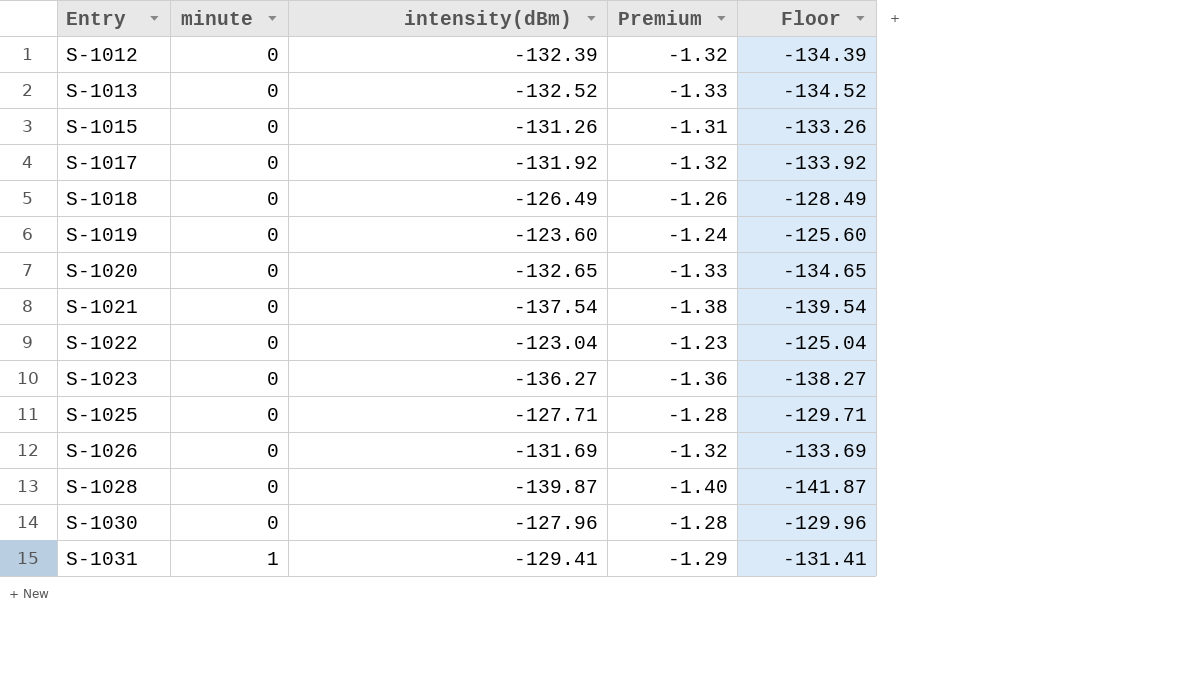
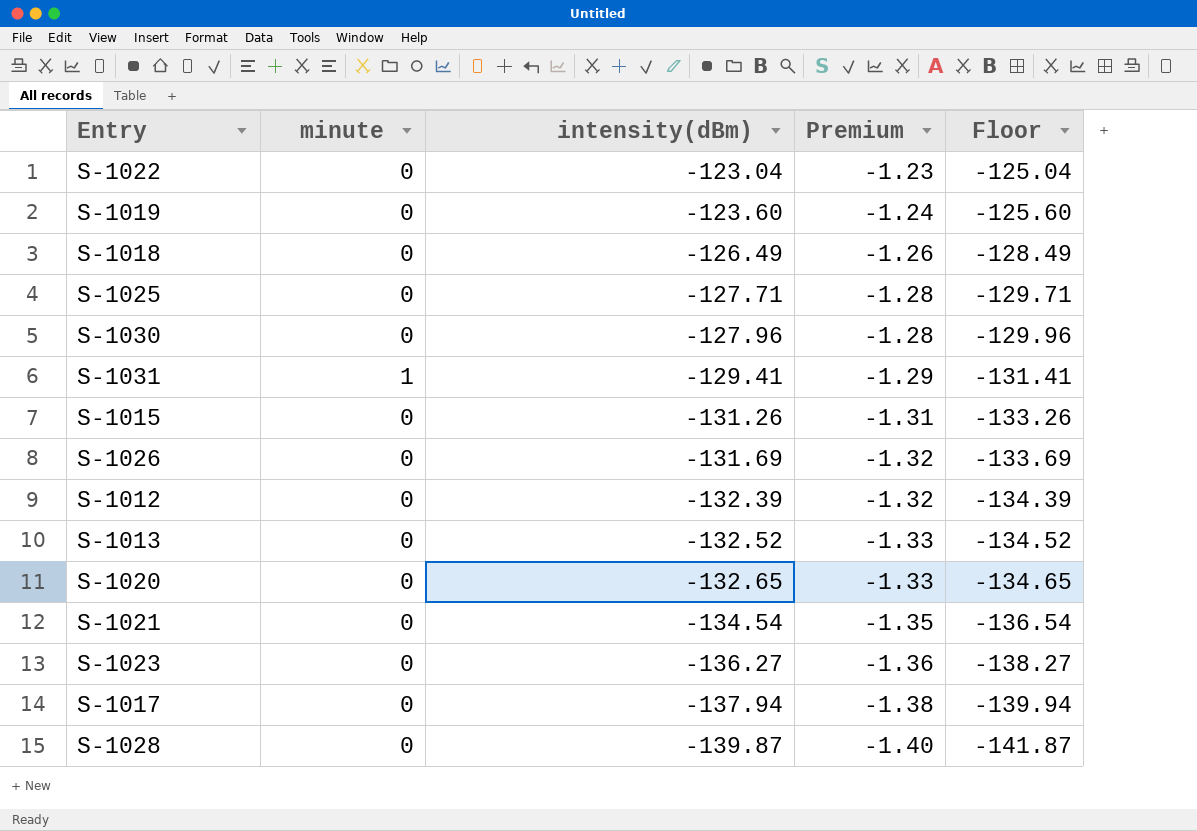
row order: Entry ascending -> intensity(dBm) descending
S-1021 | intensity(dBm): -137.54 -> -134.54
S-1021 | Premium: -1.38 -> -1.35
S-1021 | Floor: -139.54 -> -136.54
S-1017 | intensity(dBm): -131.92 -> -137.94
S-1017 | Premium: -1.32 -> -1.38
S-1017 | Floor: -133.92 -> -139.94

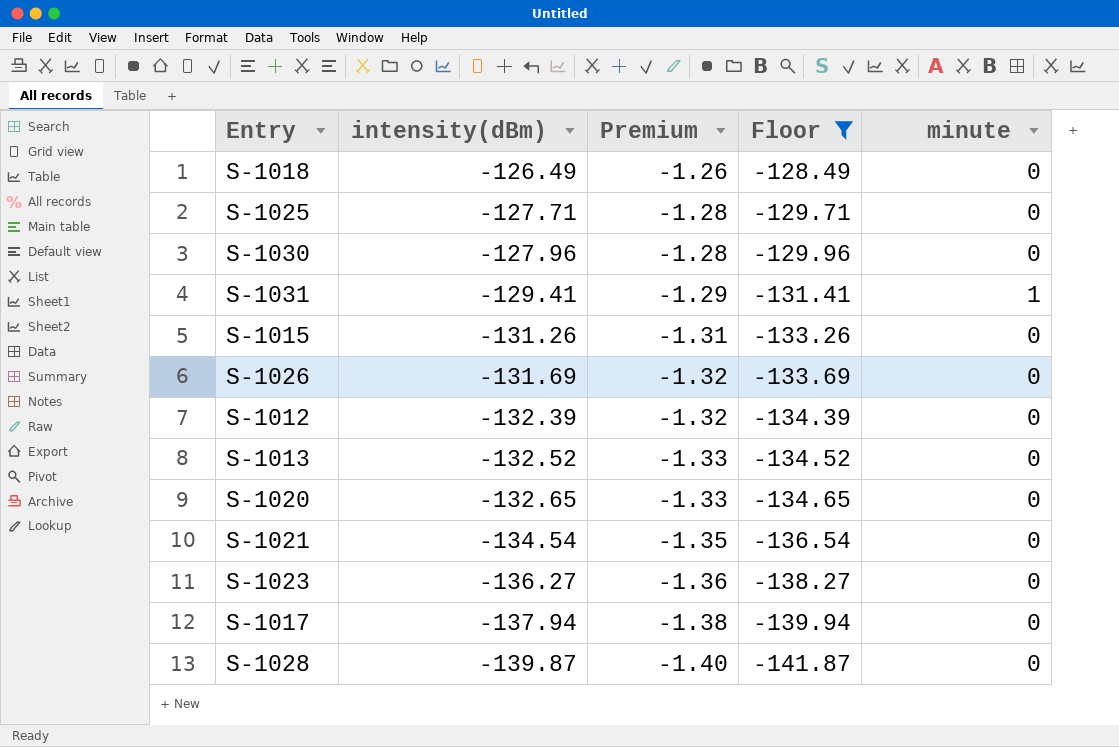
filter: none -> Floor <= -128.49
column minute | position: 2 -> 5

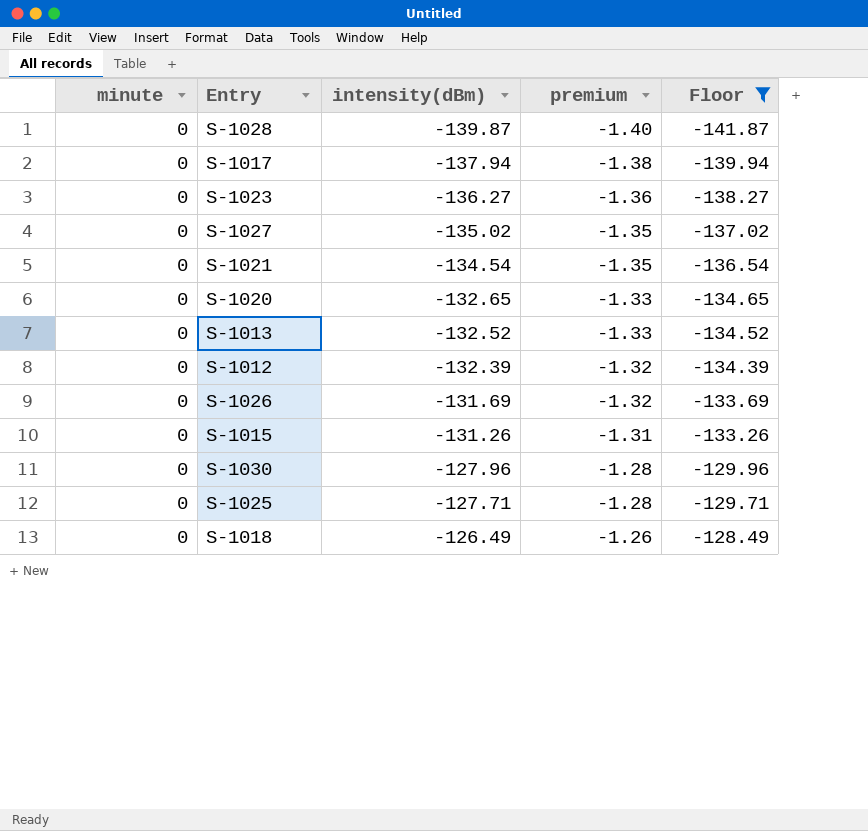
row order: intensity(dBm) descending -> intensity(dBm) ascending
column minute | position: 5 -> 1
column name: Premium -> premium
row S-1031: -129.41 | -1.29 | -131.41 | 1 -> none
row S-1027: none -> 0 | -135.02 | -1.35 | -137.02

